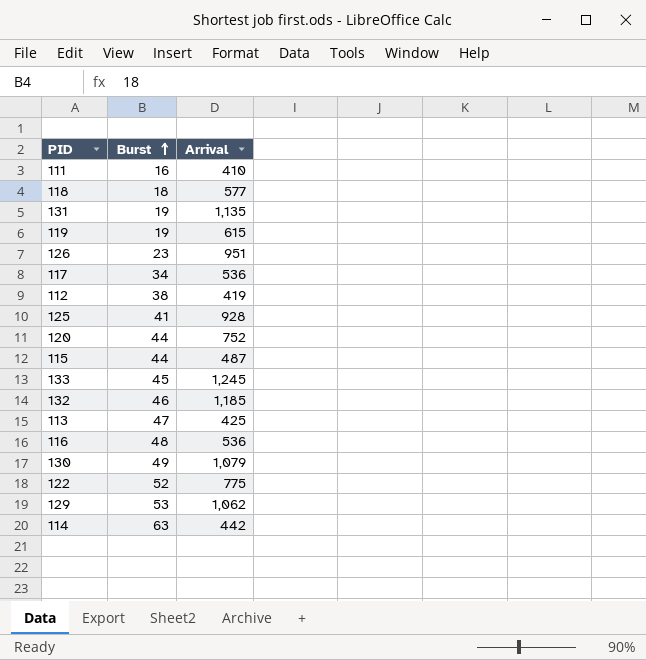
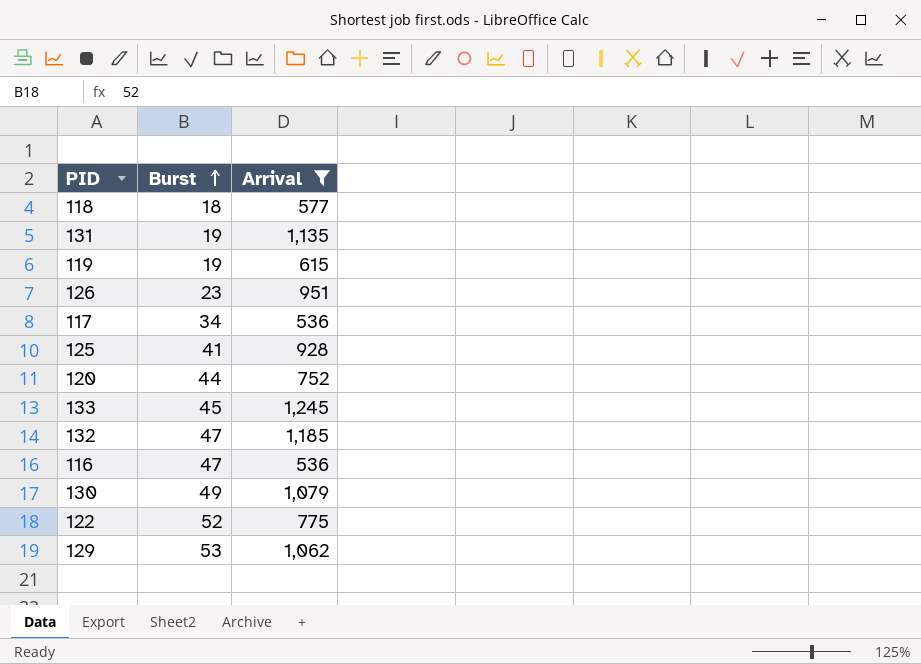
filter: none -> Arrival >= 536
132 | Burst: 46 -> 47
116 | Burst: 48 -> 47

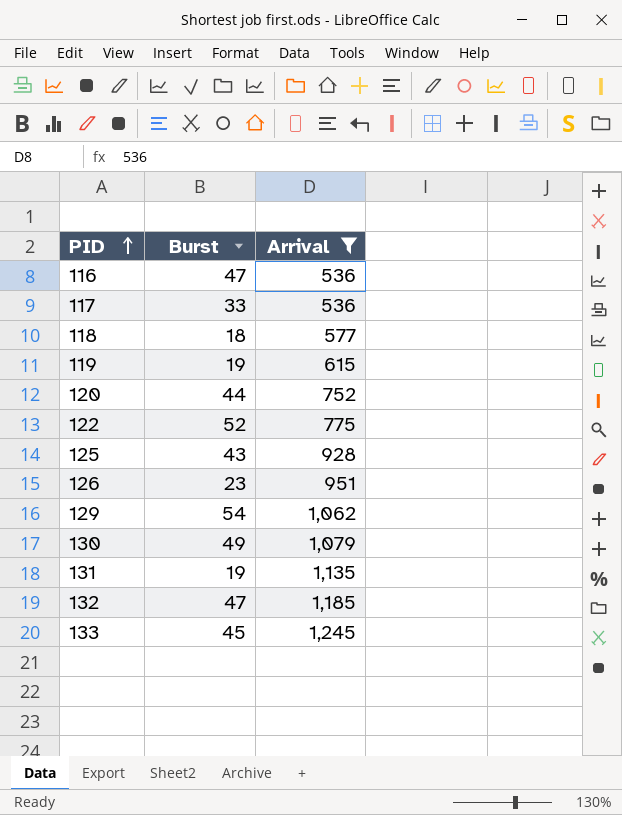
row order: Burst ascending -> PID ascending
117 | Burst: 34 -> 33
125 | Burst: 41 -> 43
129 | Burst: 53 -> 54

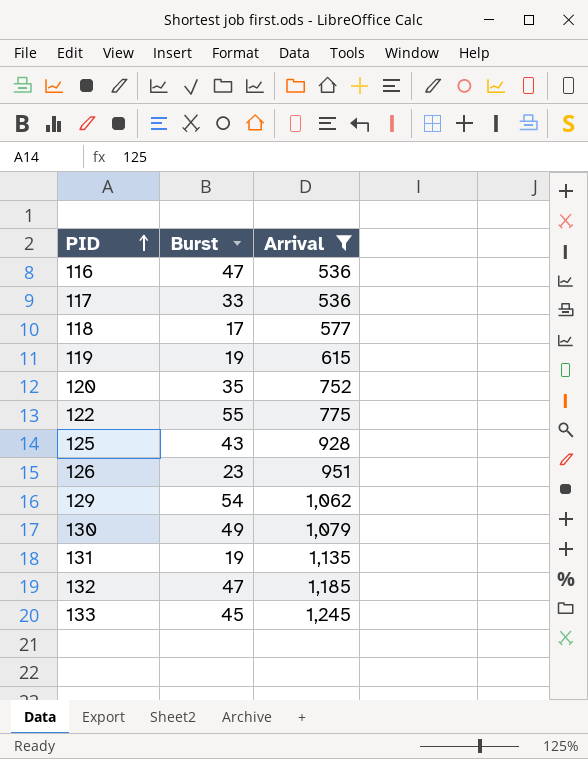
118 | Burst: 18 -> 17
120 | Burst: 44 -> 35
122 | Burst: 52 -> 55

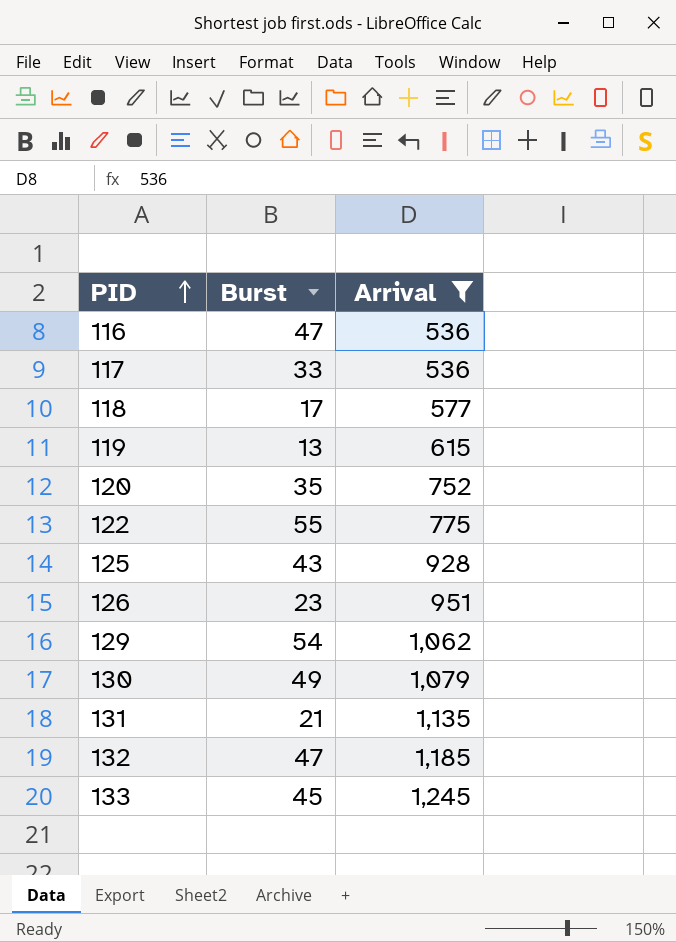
119 | Burst: 19 -> 13
131 | Burst: 19 -> 21

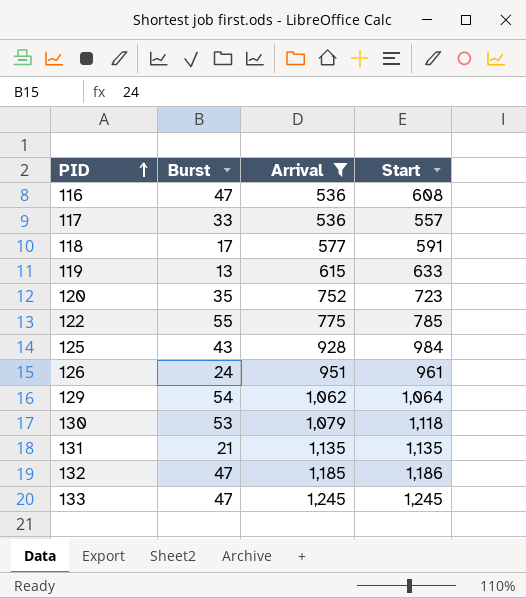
column Start | position: none -> 4
126 | Burst: 23 -> 24
130 | Burst: 49 -> 53
133 | Burst: 45 -> 47

